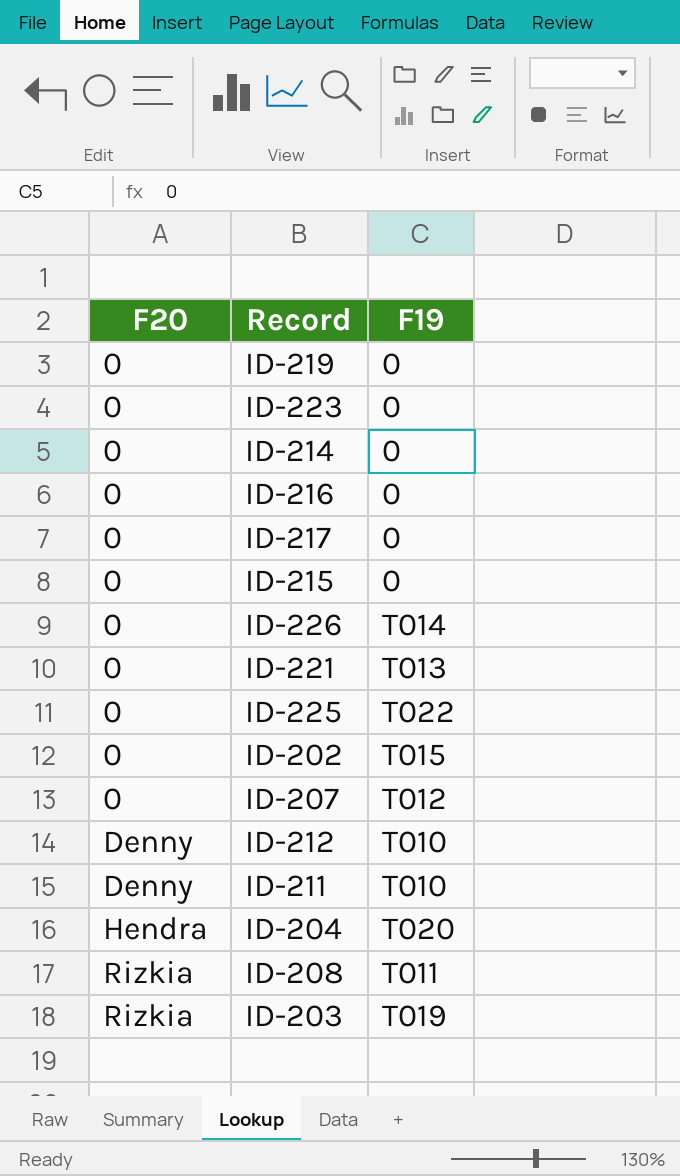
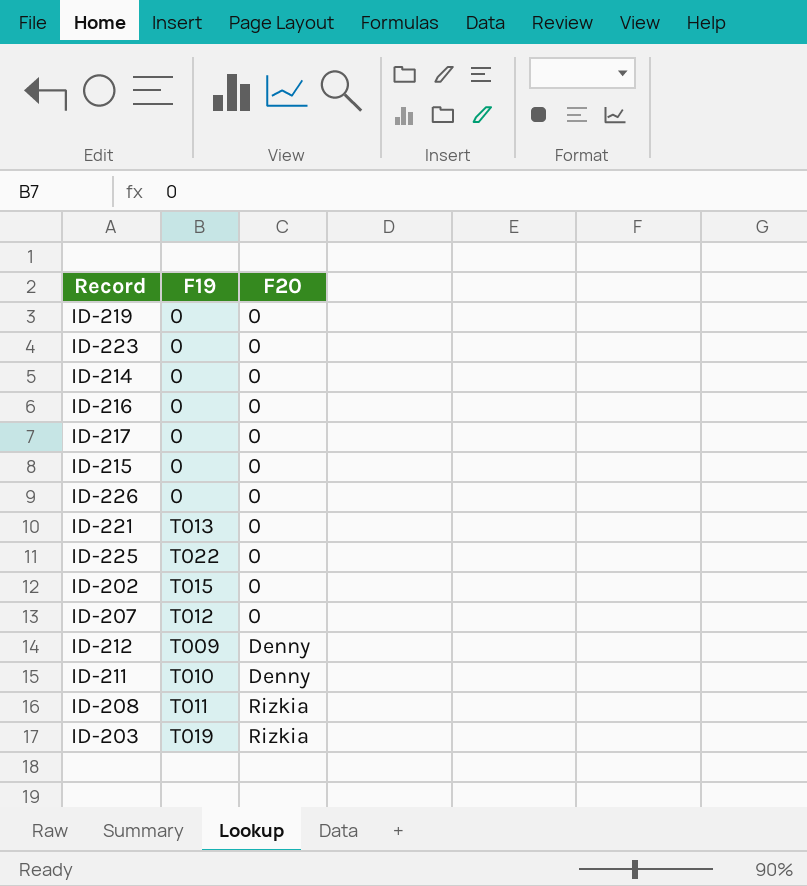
column F20 | position: 1 -> 3
row ID-204: Hendra | T020 -> none
ID-226 | F19: T014 -> 0
ID-212 | F19: T010 -> T009

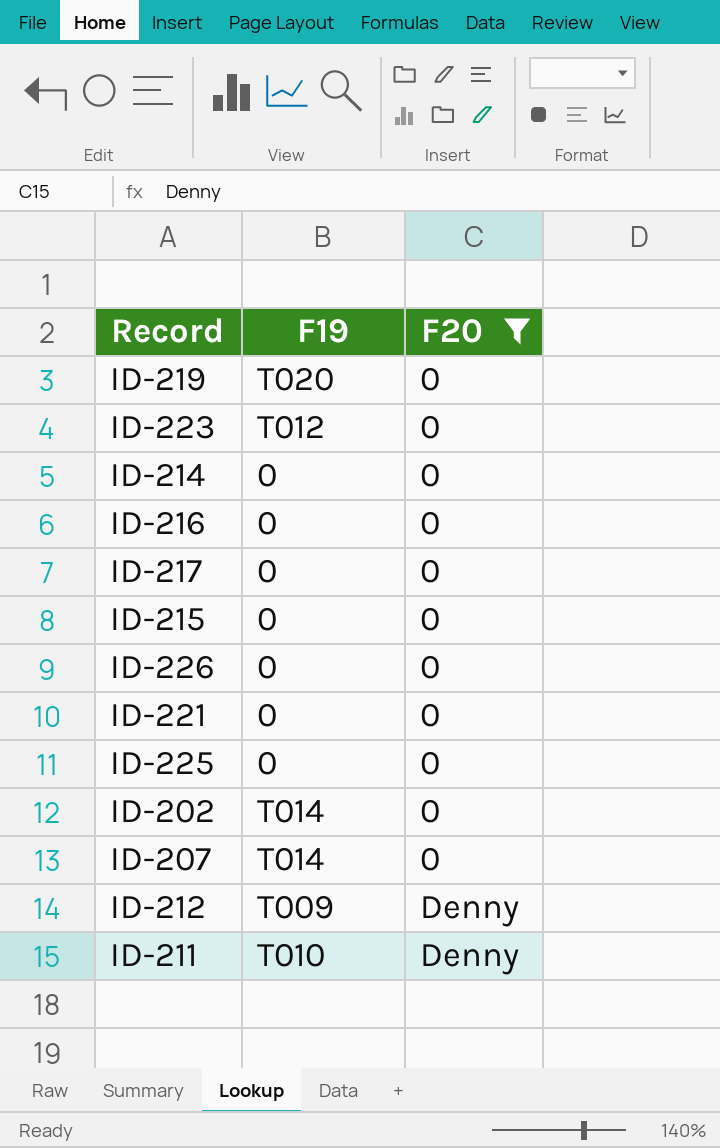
filter: none -> F20 != Rizkia
ID-219 | F19: 0 -> T020
ID-223 | F19: 0 -> T012
ID-221 | F19: T013 -> 0
ID-225 | F19: T022 -> 0
ID-202 | F19: T015 -> T014
ID-207 | F19: T012 -> T014

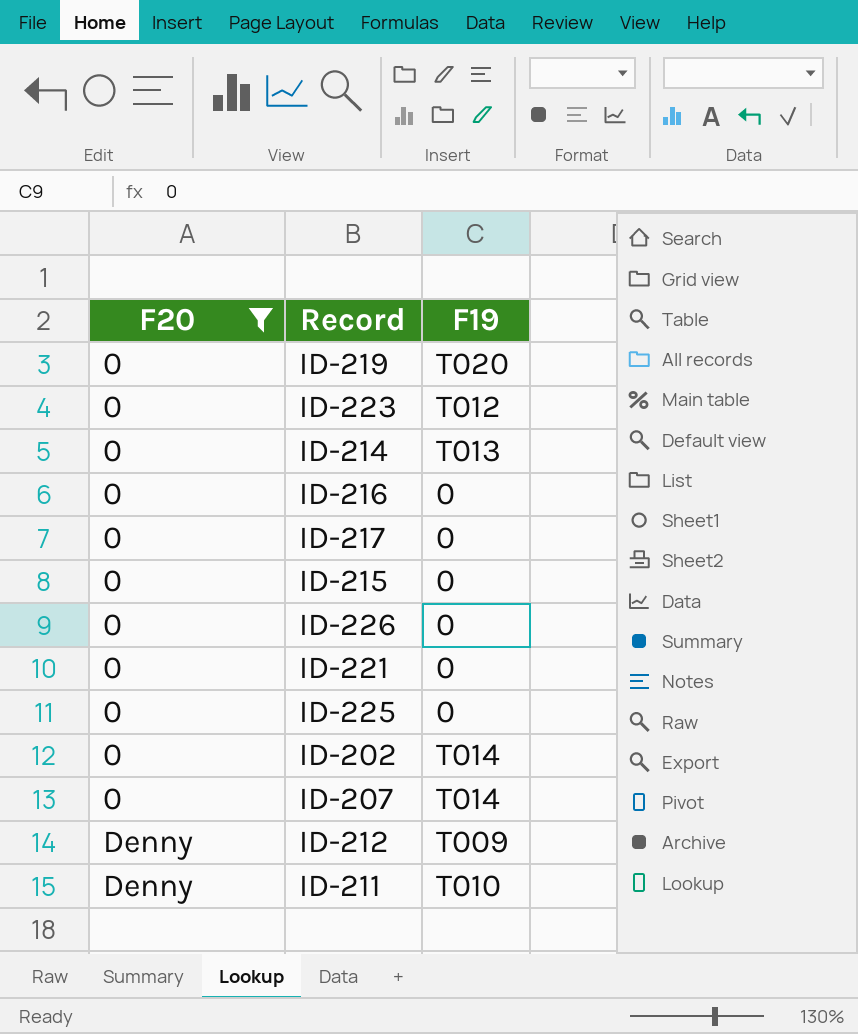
column F20 | position: 3 -> 1
ID-214 | F19: 0 -> T013

